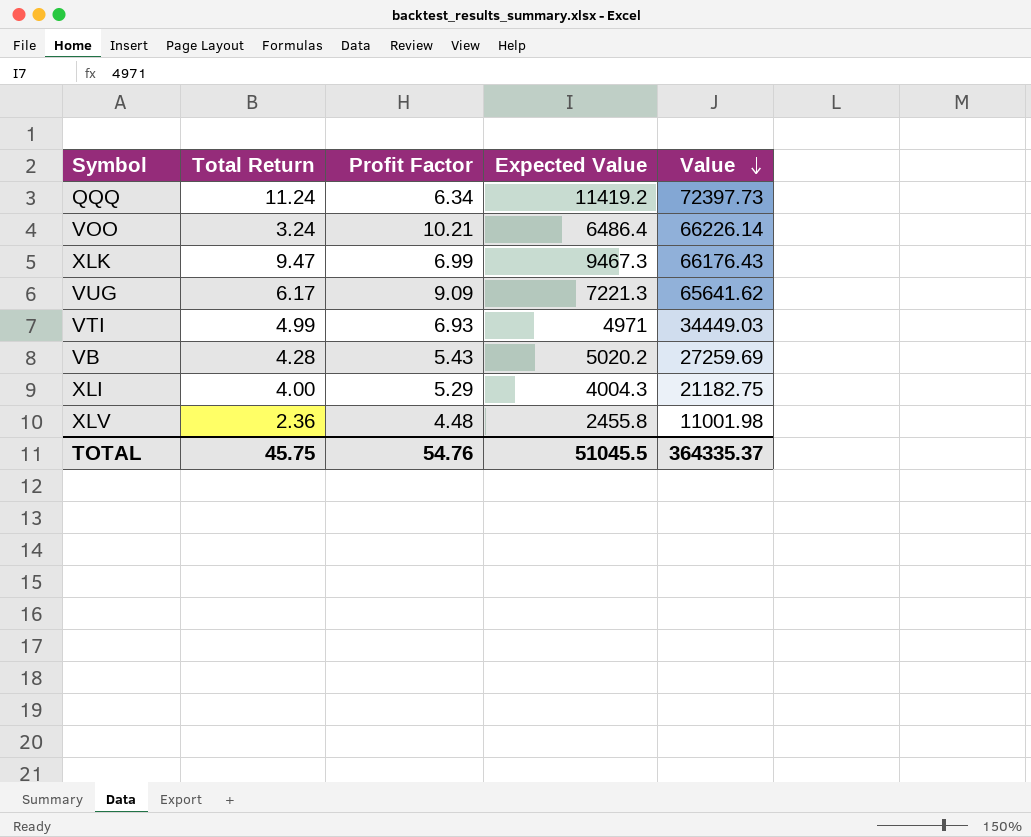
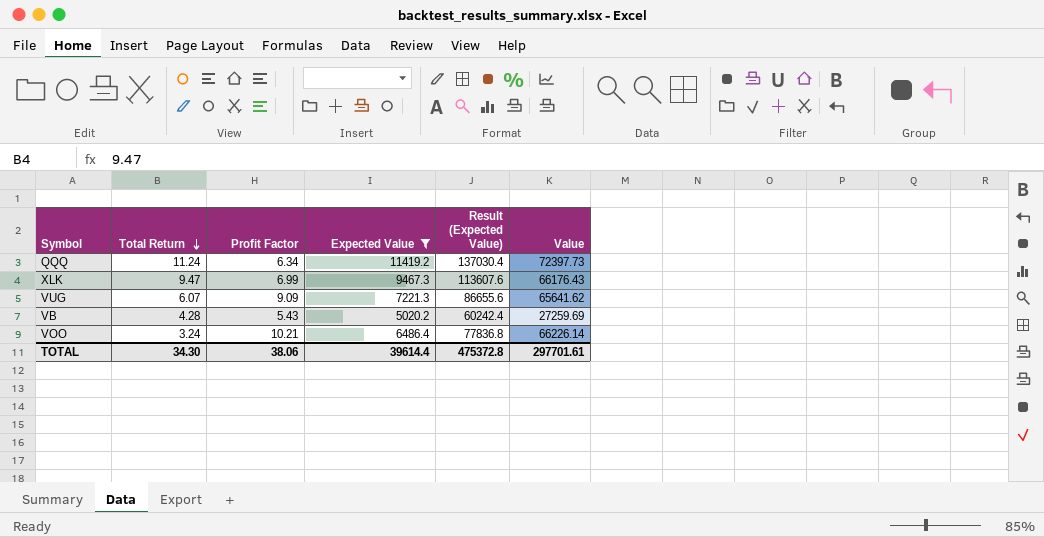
filter: none -> Expected Value >= 5020.2
row order: Value descending -> Total Return descending
column Result (Expected Value) | formula: none -> [Expected Value] * 12
VUG | Total Return: 6.17 -> 6.07
TOTAL | Total Return: 45.75 -> 34.30
TOTAL | Profit Factor: 54.76 -> 38.06
TOTAL | Expected Value: 51045.5 -> 39614.4
TOTAL | Value: 364335.37 -> 297701.61

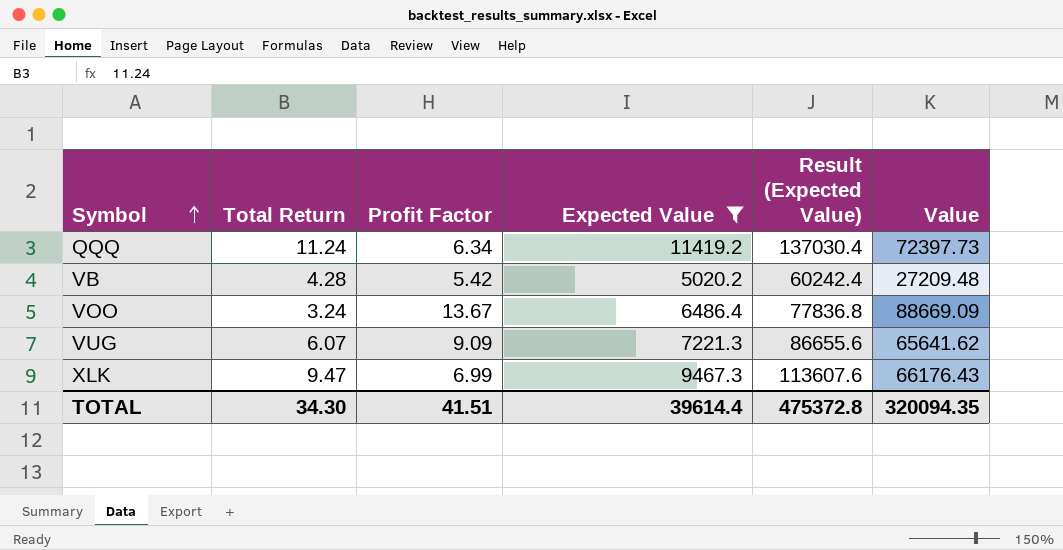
row order: Total Return descending -> Symbol ascending
VB | Profit Factor: 5.43 -> 5.42
VB | Value: 27259.69 -> 27209.48
VOO | Profit Factor: 10.21 -> 13.67
VOO | Value: 66226.14 -> 88669.09
TOTAL | Profit Factor: 38.06 -> 41.51
TOTAL | Value: 297701.61 -> 320094.35

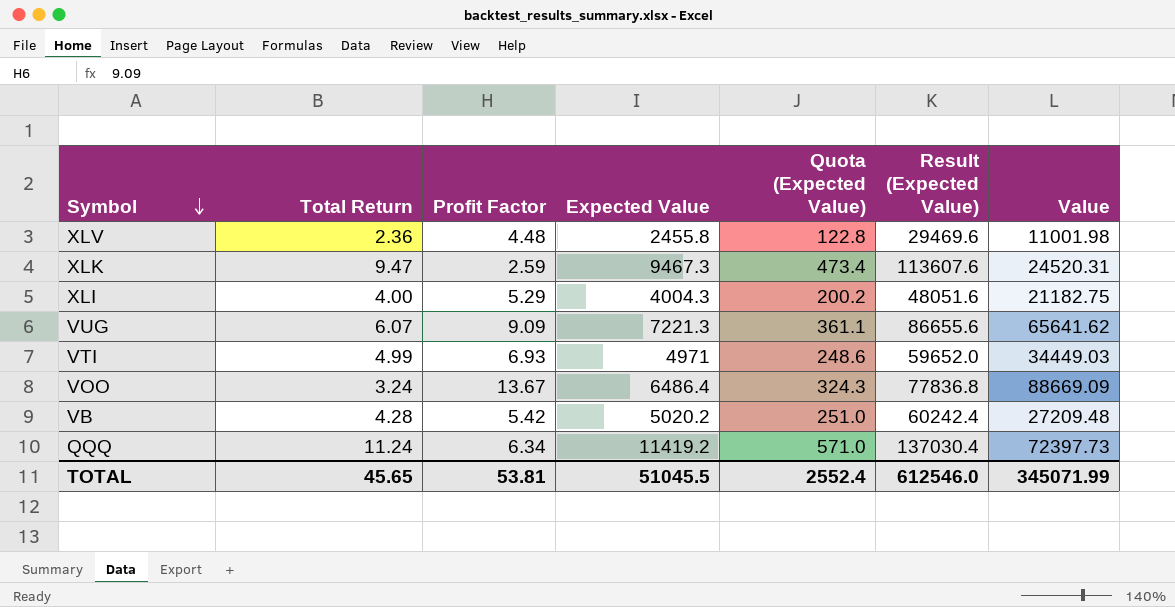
filter: Expected Value >= 5020.2 -> none
row order: Symbol ascending -> Symbol descending
column Quota (Expected Value) | formula: none -> [Expected Value] * 0.05
XLK | Profit Factor: 6.99 -> 2.59
XLK | Value: 66176.43 -> 24520.31
TOTAL | Total Return: 34.30 -> 45.65
TOTAL | Profit Factor: 41.51 -> 53.81
TOTAL | Expected Value: 39614.4 -> 51045.5
TOTAL | Result (Expected Value): 475372.8 -> 612546.0
TOTAL | Value: 320094.35 -> 345071.99

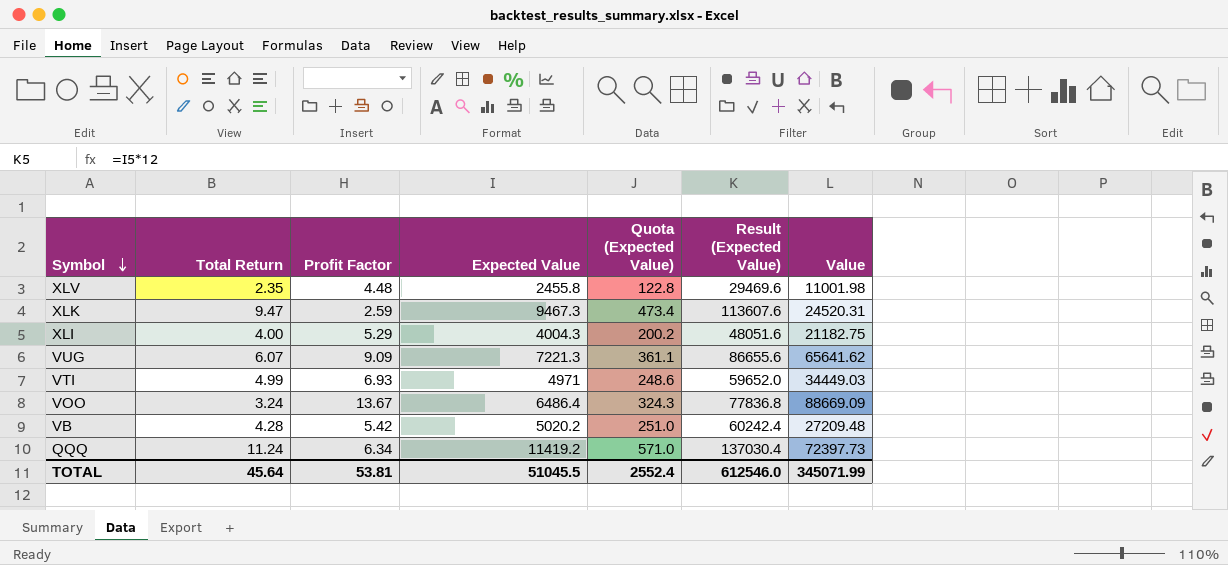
XLV | Total Return: 2.36 -> 2.35
TOTAL | Total Return: 45.65 -> 45.64

